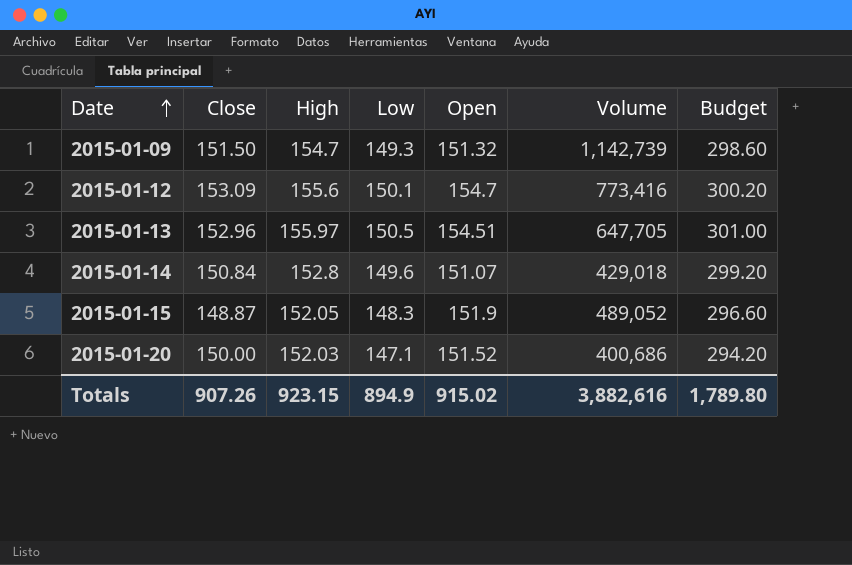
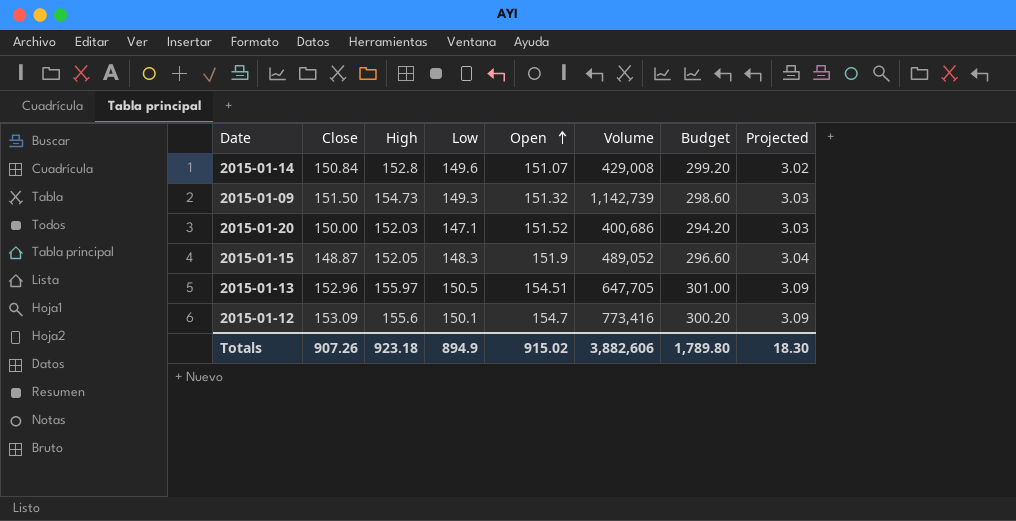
row order: Date ascending -> Open ascending
column Projected | formula: none -> [Open] * 0.02
2015-01-14 | Volume: 429,018 -> 429,008
2015-01-09 | High: 154.7 -> 154.73
Totals | High: 923.15 -> 923.18
Totals | Volume: 3,882,616 -> 3,882,606

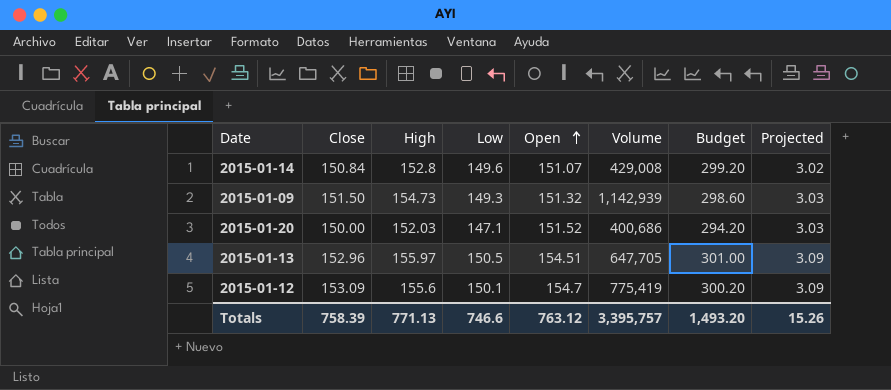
row 2015-01-15: 148.87 | 152.05 | 148.3 | 151.9 | 489,052 | 296.60 | 3.04 -> none
2015-01-09 | Volume: 1,142,739 -> 1,142,939
2015-01-12 | Volume: 773,416 -> 775,419
Totals | Close: 907.26 -> 758.39
Totals | High: 923.18 -> 771.13
Totals | Low: 894.9 -> 746.6
Totals | Open: 915.02 -> 763.12
Totals | Volume: 3,882,606 -> 3,395,757
Totals | Budget: 1,789.80 -> 1,493.20
Totals | Projected: 18.30 -> 15.26

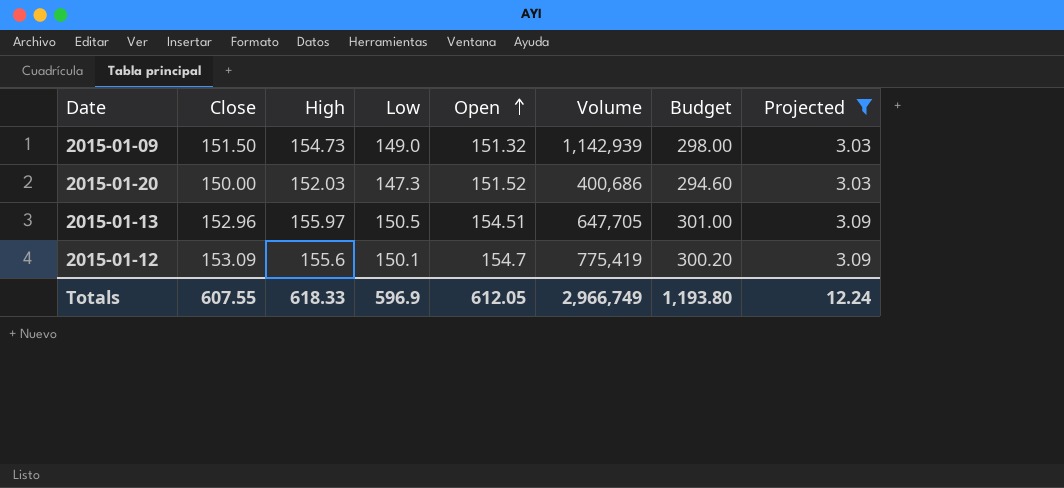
filter: none -> Projected != 3.02
2015-01-09 | Low: 149.3 -> 149.0
2015-01-09 | Budget: 298.60 -> 298.00
2015-01-20 | Low: 147.1 -> 147.3
2015-01-20 | Budget: 294.20 -> 294.60
Totals | Close: 758.39 -> 607.55
Totals | High: 771.13 -> 618.33
Totals | Low: 746.6 -> 596.9
Totals | Open: 763.12 -> 612.05
Totals | Volume: 3,395,757 -> 2,966,749
Totals | Budget: 1,493.20 -> 1,193.80
Totals | Projected: 15.26 -> 12.24

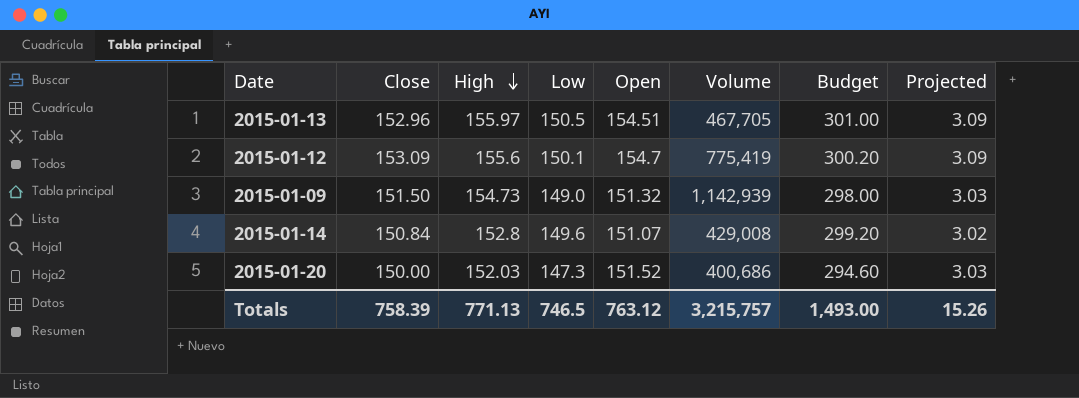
filter: Projected != 3.02 -> none
row order: Open ascending -> High descending
2015-01-13 | Volume: 647,705 -> 467,705
Totals | Close: 607.55 -> 758.39
Totals | High: 618.33 -> 771.13
Totals | Low: 596.9 -> 746.5
Totals | Open: 612.05 -> 763.12
Totals | Volume: 2,966,749 -> 3,215,757
Totals | Budget: 1,193.80 -> 1,493.00
Totals | Projected: 12.24 -> 15.26

